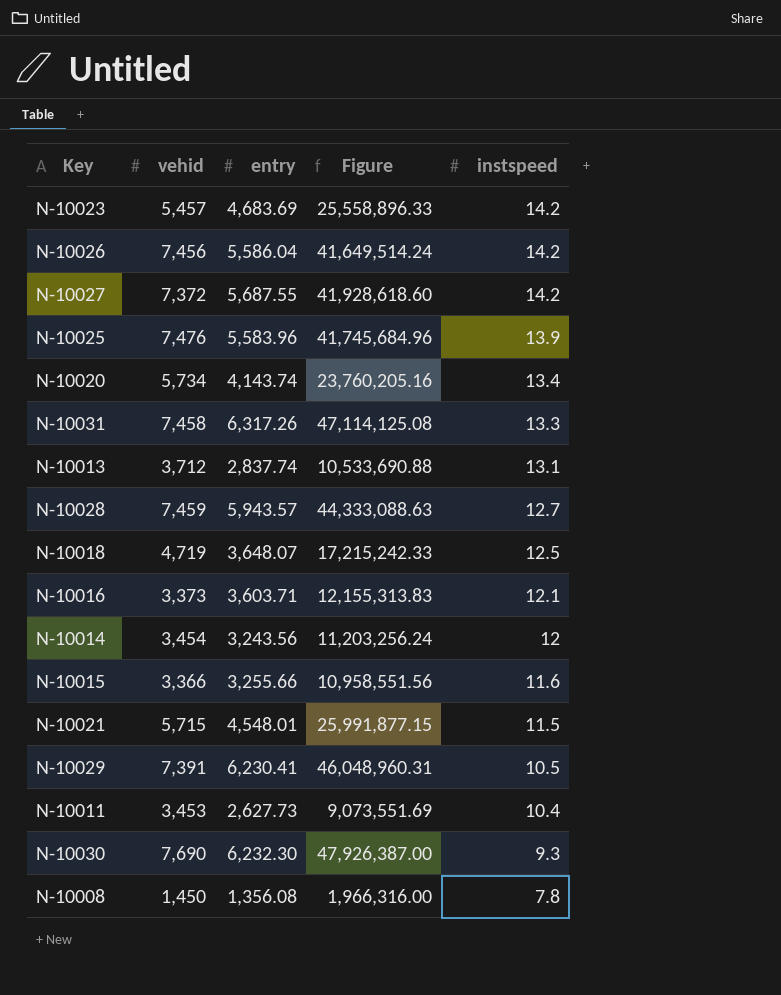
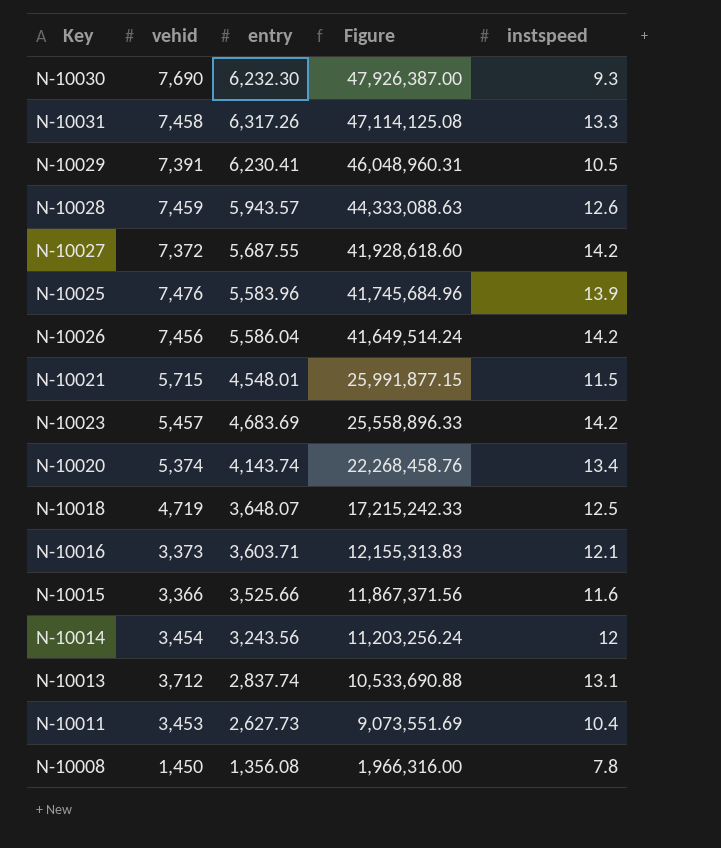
row order: instspeed descending -> Figure descending
N-10028 | instspeed: 12.7 -> 12.6
N-10020 | vehid: 5,734 -> 5,374
N-10020 | Figure: 23,760,205.16 -> 22,268,458.76
N-10015 | entry: 3,255.66 -> 3,525.66
N-10015 | Figure: 10,958,551.56 -> 11,867,371.56

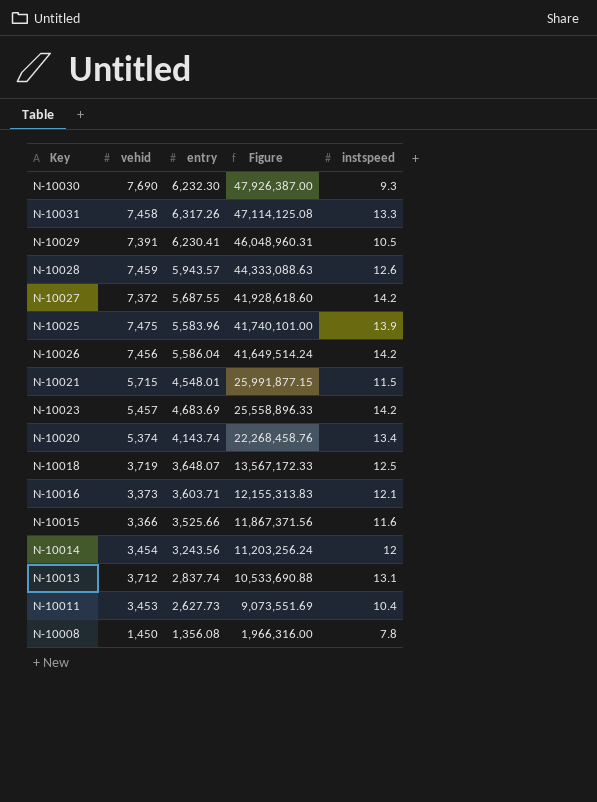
N-10025 | vehid: 7,476 -> 7,475
N-10025 | Figure: 41,745,684.96 -> 41,740,101.00
N-10018 | vehid: 4,719 -> 3,719
N-10018 | Figure: 17,215,242.33 -> 13,567,172.33

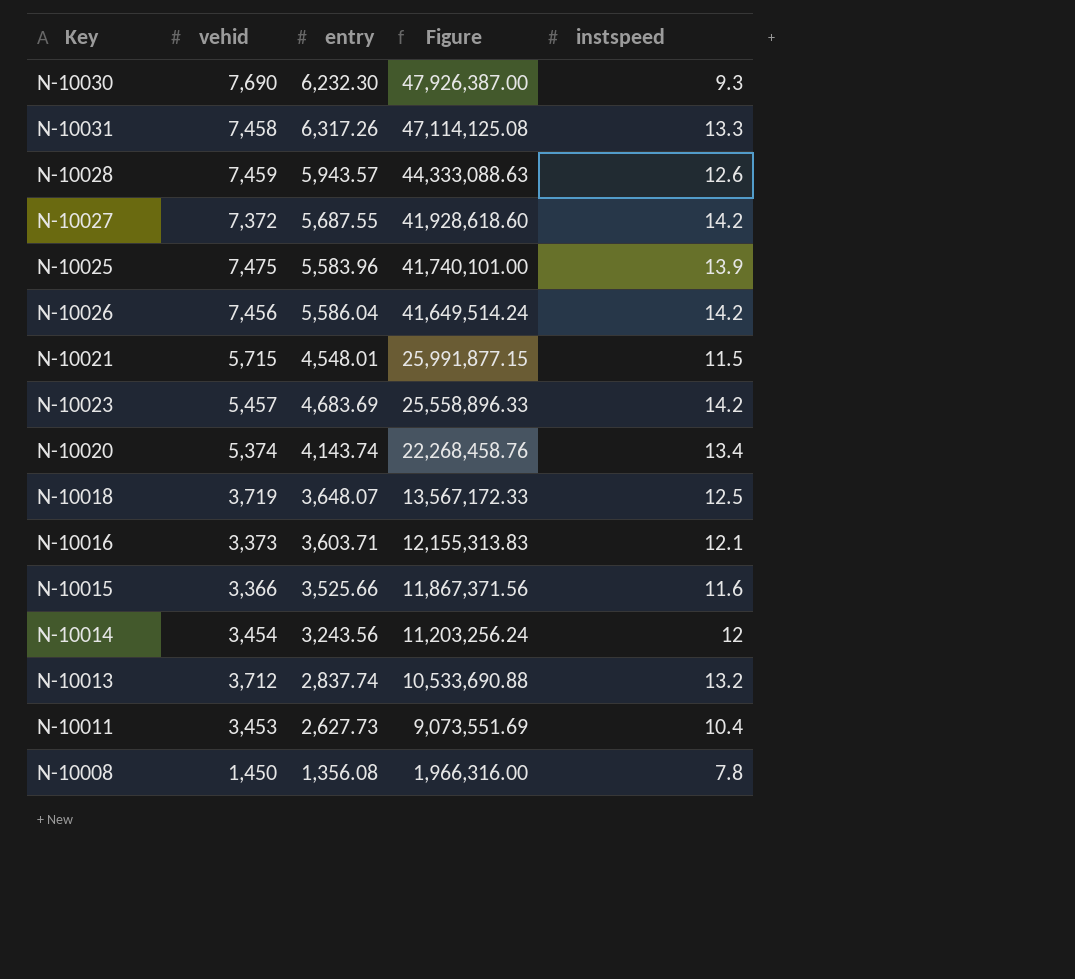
row N-10029: 7,391 | 6,230.41 | 46,048,960.31 | 10.5 -> none
N-10013 | instspeed: 13.1 -> 13.2

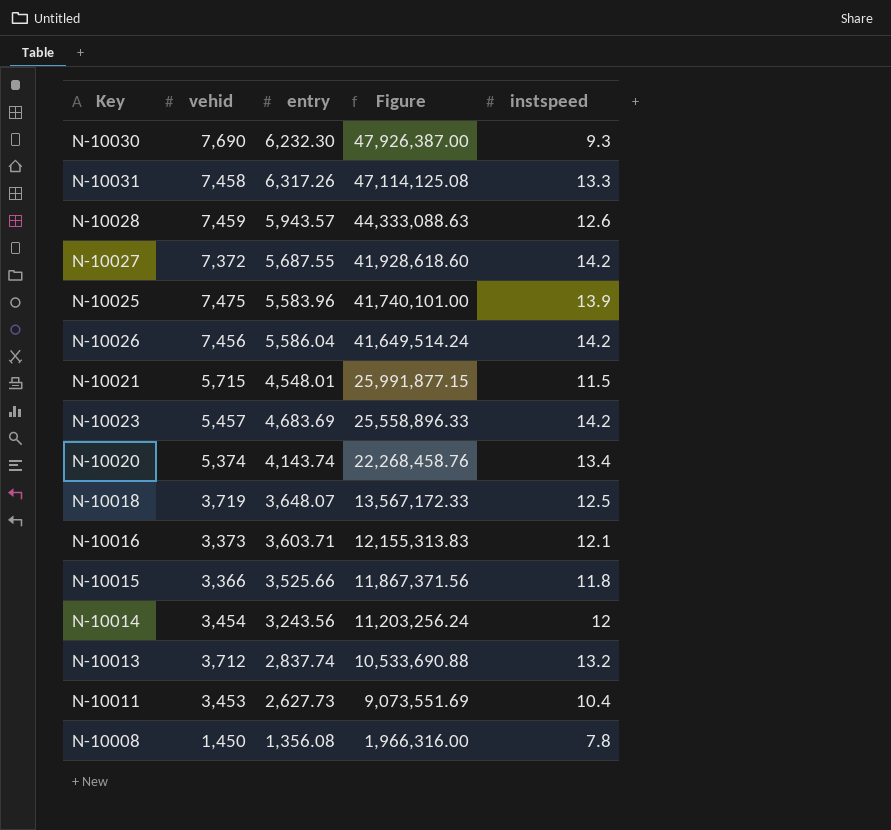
N-10015 | instspeed: 11.6 -> 11.8

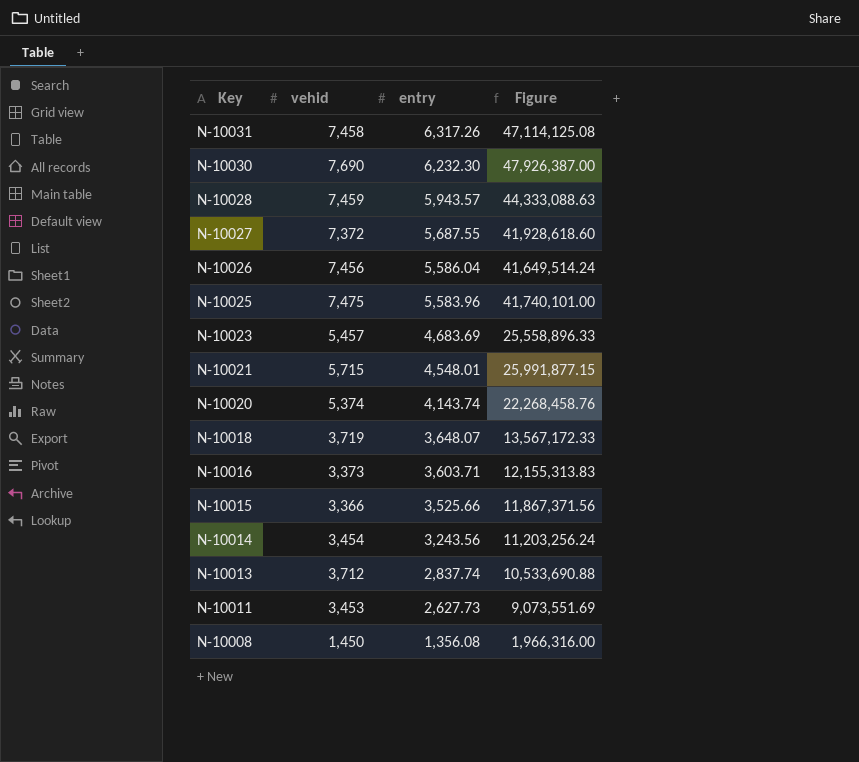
row order: Figure descending -> Key descending
column instspeed | position: 5 -> none

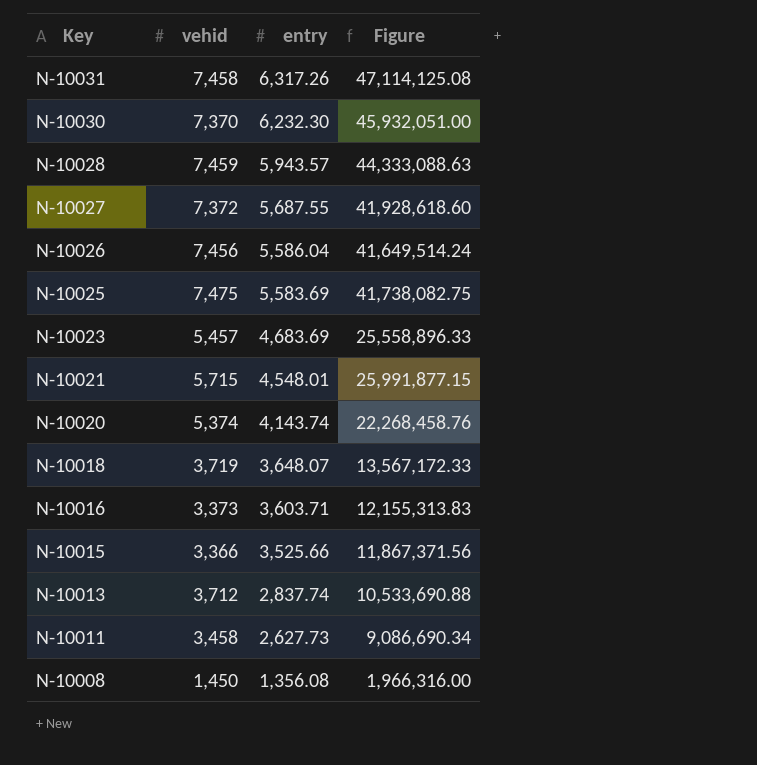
row N-10014: 3,454 | 3,243.56 | 11,203,256.24 -> none
N-10030 | vehid: 7,690 -> 7,370
N-10030 | Figure: 47,926,387.00 -> 45,932,051.00
N-10025 | entry: 5,583.96 -> 5,583.69
N-10025 | Figure: 41,740,101.00 -> 41,738,082.75
N-10011 | vehid: 3,453 -> 3,458
N-10011 | Figure: 9,073,551.69 -> 9,086,690.34

